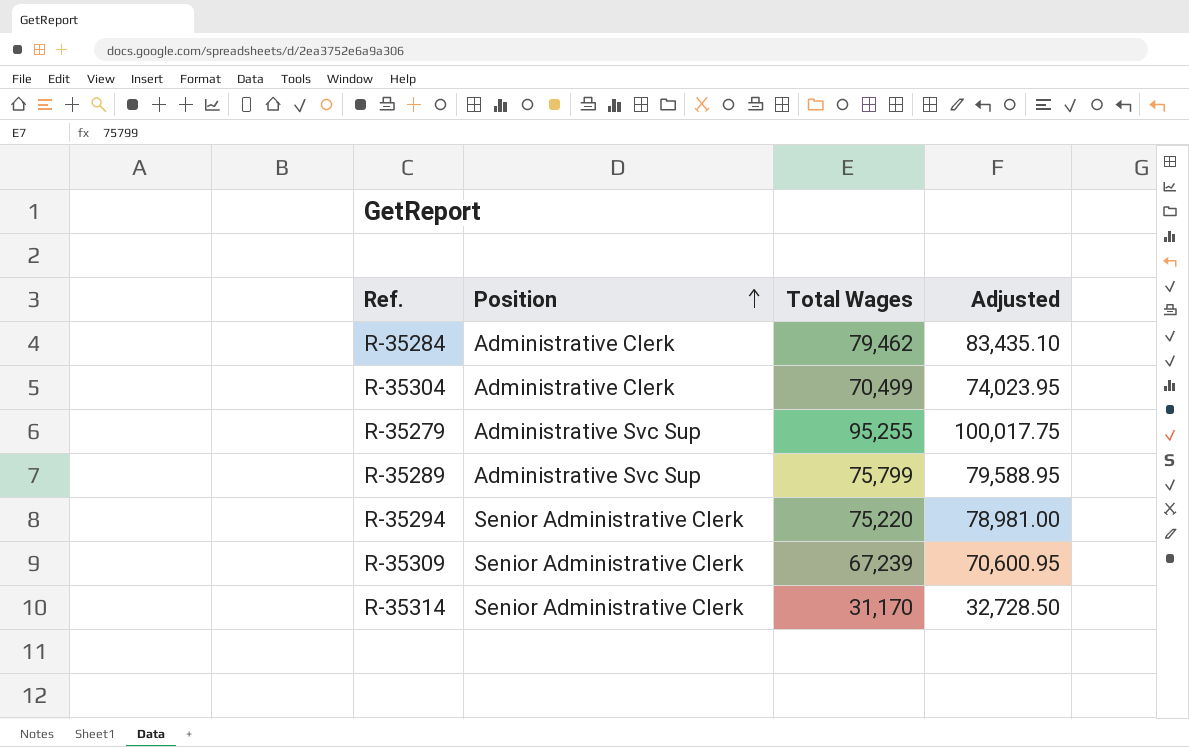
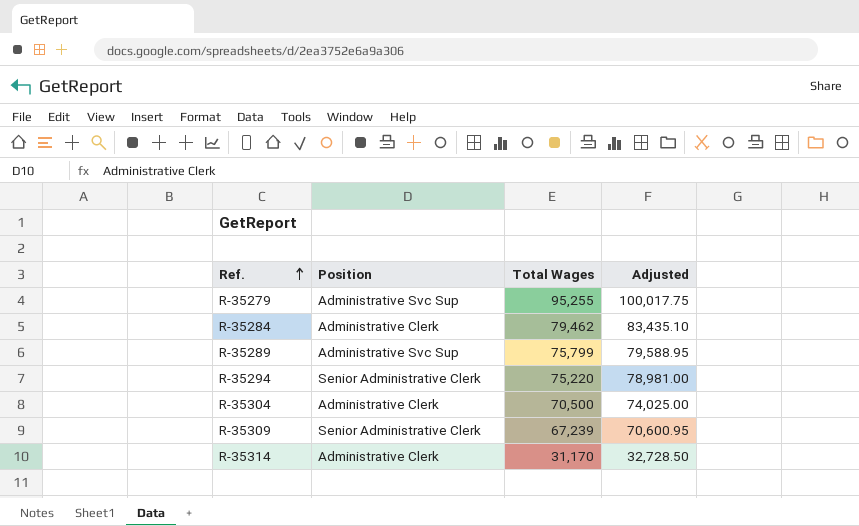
row order: Position ascending -> Ref. ascending
R-35304 | Total Wages: 70,499 -> 70,500
R-35304 | Adjusted: 74,023.95 -> 74,025.00
R-35314 | Position: Senior Administrative Clerk -> Administrative Clerk

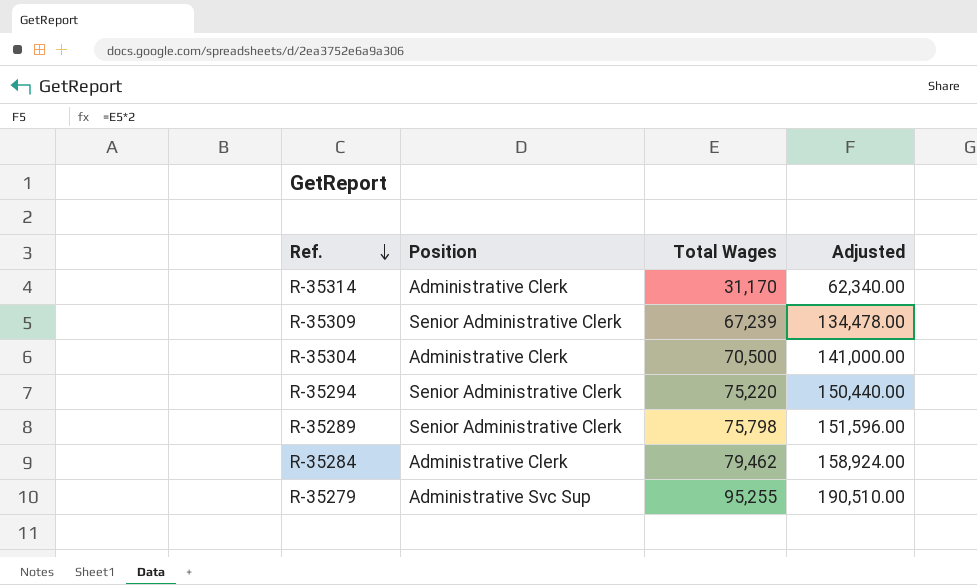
row order: Ref. ascending -> Ref. descending
column Adjusted | formula: [Total Wages] * 1.05 -> [Total Wages] * 2
R-35289 | Position: Administrative Svc Sup -> Senior Administrative Clerk
R-35289 | Total Wages: 75,799 -> 75,798

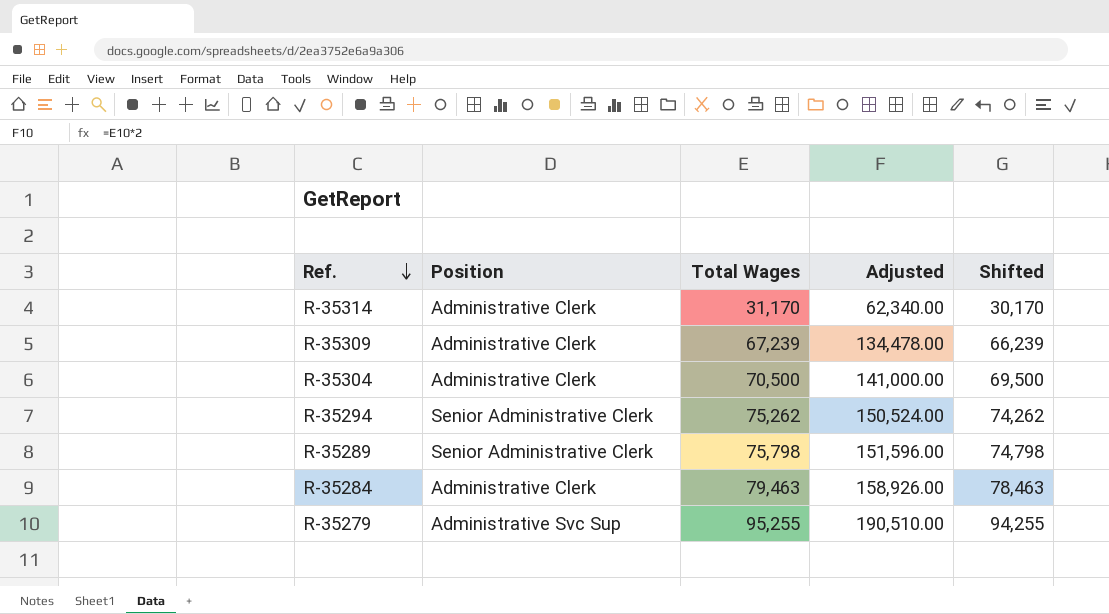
column Shifted | formula: none -> [Total Wages] - 1000
R-35309 | Position: Senior Administrative Clerk -> Administrative Clerk
R-35294 | Total Wages: 75,220 -> 75,262
R-35294 | Adjusted: 150,440.00 -> 150,524.00
R-35284 | Total Wages: 79,462 -> 79,463
R-35284 | Adjusted: 158,924.00 -> 158,926.00

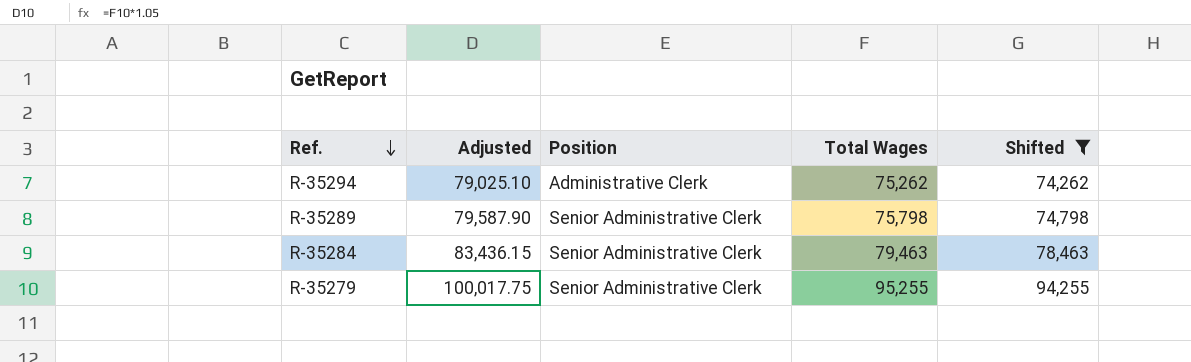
filter: none -> Shifted >= 74,262
column Adjusted | formula: [Total Wages] * 2 -> [Total Wages] * 1.05
column Adjusted | position: 4 -> 2
R-35294 | Position: Senior Administrative Clerk -> Administrative Clerk
R-35284 | Position: Administrative Clerk -> Senior Administrative Clerk
R-35279 | Position: Administrative Svc Sup -> Senior Administrative Clerk

